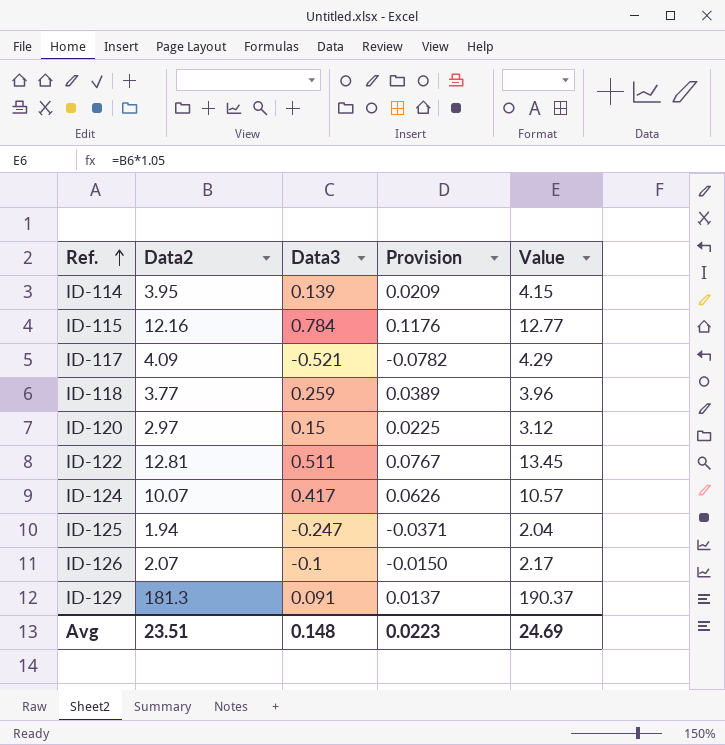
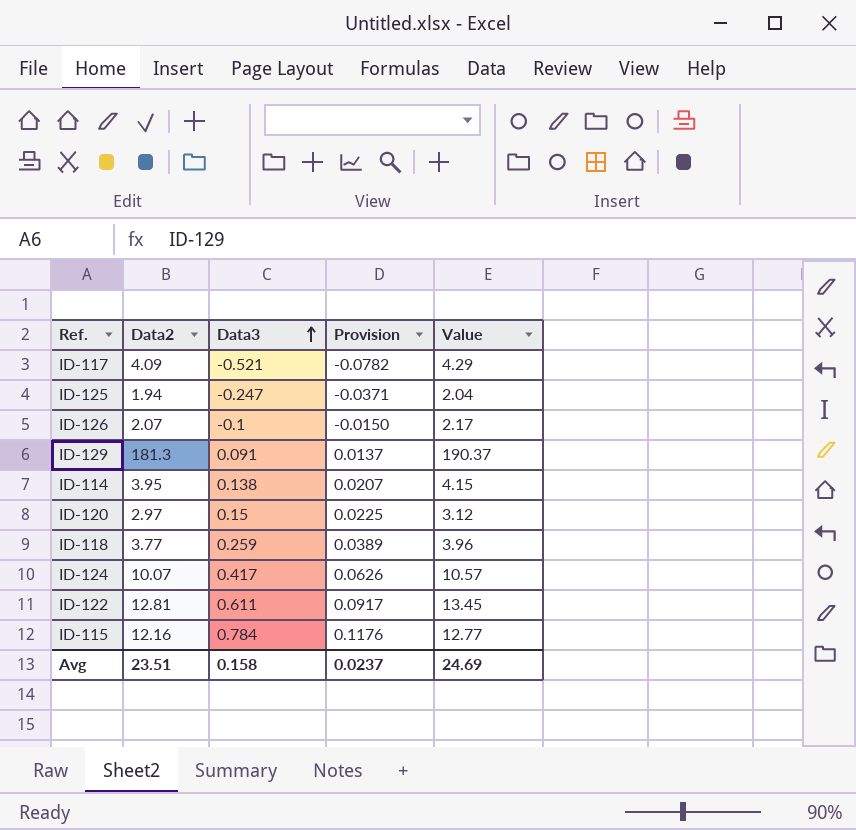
row order: Ref. ascending -> Data3 ascending
ID-114 | Data3: 0.139 -> 0.138
ID-114 | Provision: 0.0209 -> 0.0207
ID-122 | Data3: 0.511 -> 0.611
ID-122 | Provision: 0.0767 -> 0.0917
Avg | Data3: 0.148 -> 0.158
Avg | Provision: 0.0223 -> 0.0237

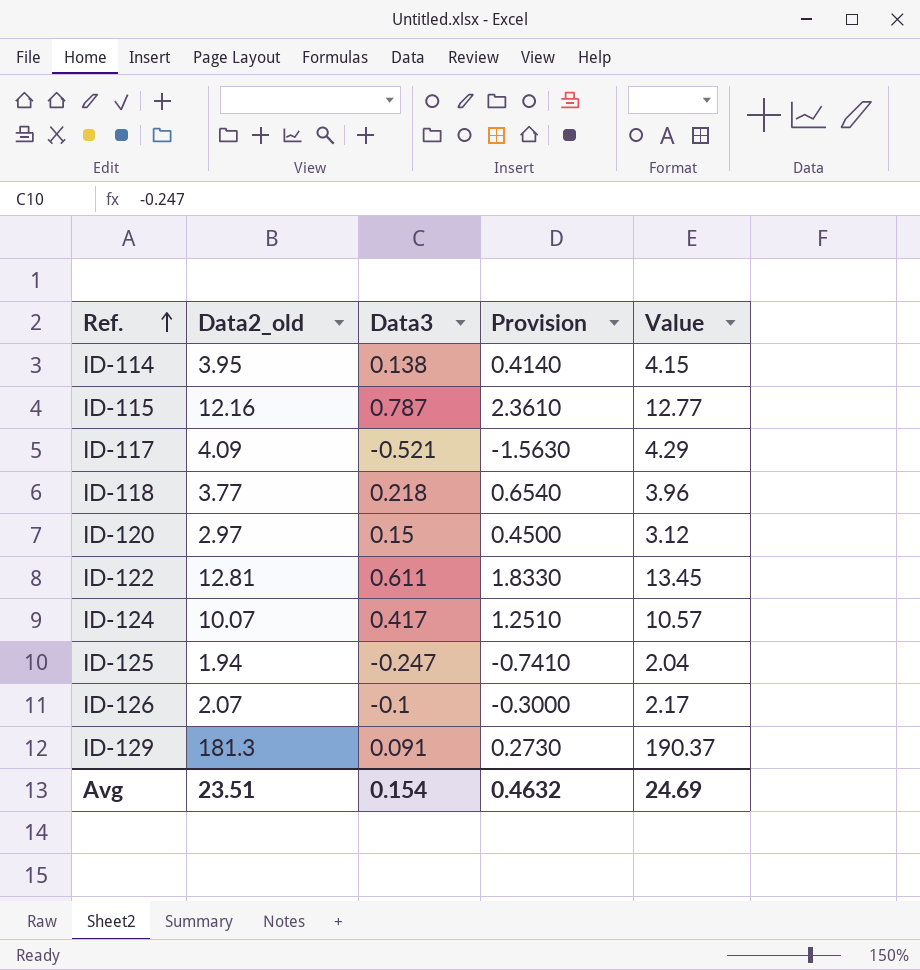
row order: Data3 ascending -> Ref. ascending
column name: Data2 -> Data2_old
column Provision | formula: [Data3] * 0.15 -> [Data3] * 3
ID-115 | Data3: 0.784 -> 0.787
ID-118 | Data3: 0.259 -> 0.218
Avg | Data3: 0.158 -> 0.154
Avg | Provision: 0.0237 -> 0.4632

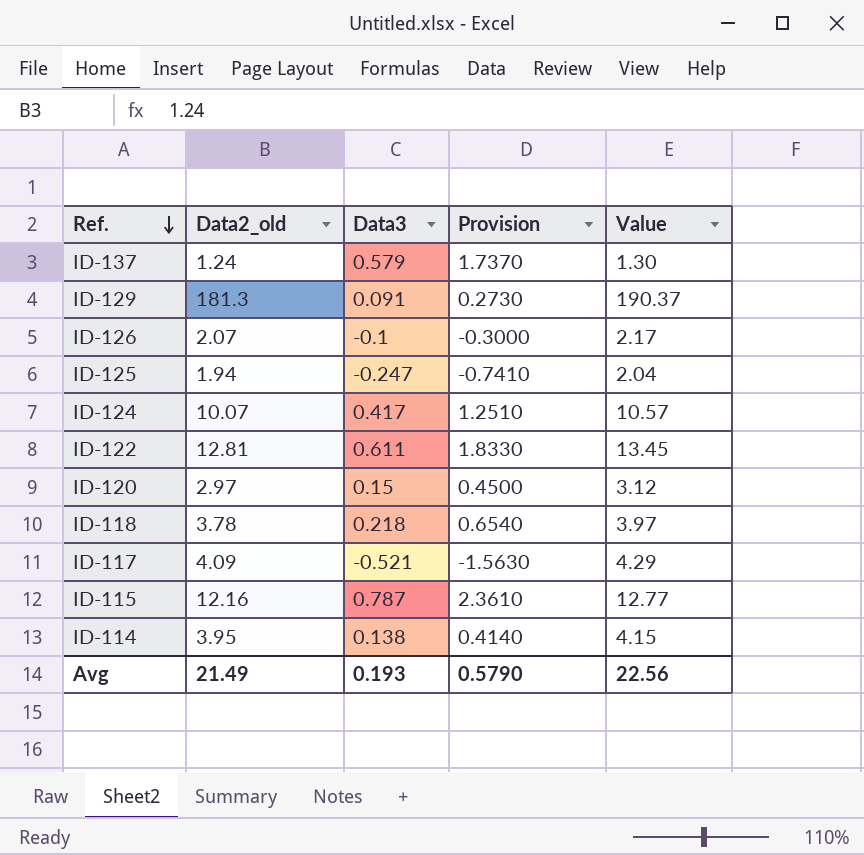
row order: Ref. ascending -> Ref. descending
row ID-137: none -> 1.24 | 0.579 | 1.7370 | 1.30
ID-118 | Data2_old: 3.77 -> 3.78
ID-118 | Value: 3.96 -> 3.97
Avg | Data2_old: 23.51 -> 21.49
Avg | Data3: 0.154 -> 0.193
Avg | Provision: 0.4632 -> 0.5790
Avg | Value: 24.69 -> 22.56

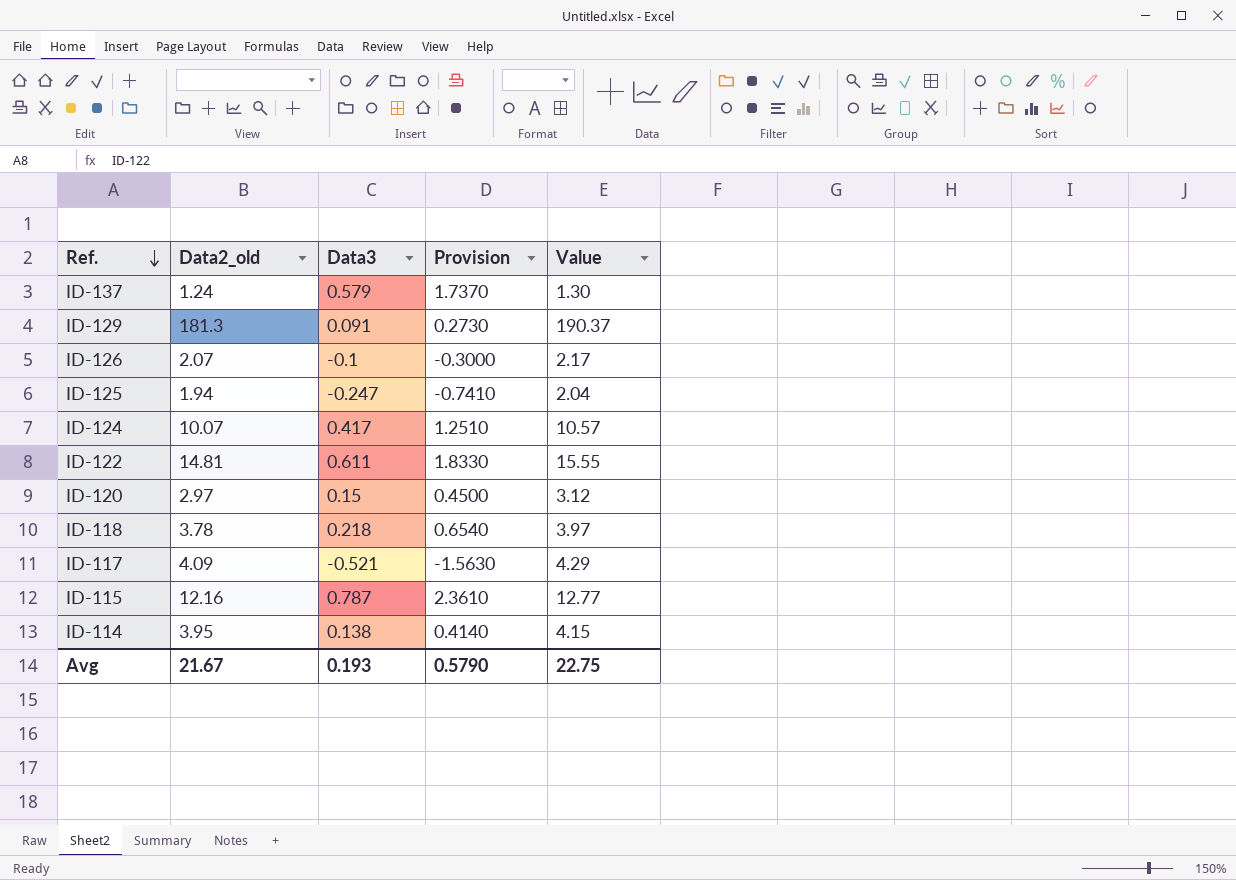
ID-122 | Data2_old: 12.81 -> 14.81
ID-122 | Value: 13.45 -> 15.55
Avg | Data2_old: 21.49 -> 21.67
Avg | Value: 22.56 -> 22.75

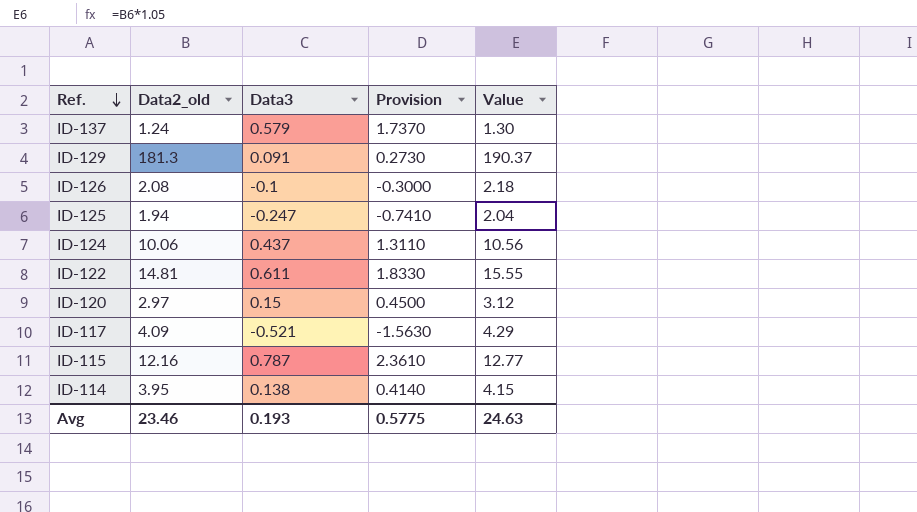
row ID-118: 3.78 | 0.218 | 0.6540 | 3.97 -> none
ID-126 | Data2_old: 2.07 -> 2.08
ID-126 | Value: 2.17 -> 2.18
ID-124 | Data2_old: 10.07 -> 10.06
ID-124 | Data3: 0.417 -> 0.437
ID-124 | Provision: 1.2510 -> 1.3110
ID-124 | Value: 10.57 -> 10.56
Avg | Data2_old: 21.67 -> 23.46
Avg | Provision: 0.5790 -> 0.5775
Avg | Value: 22.75 -> 24.63

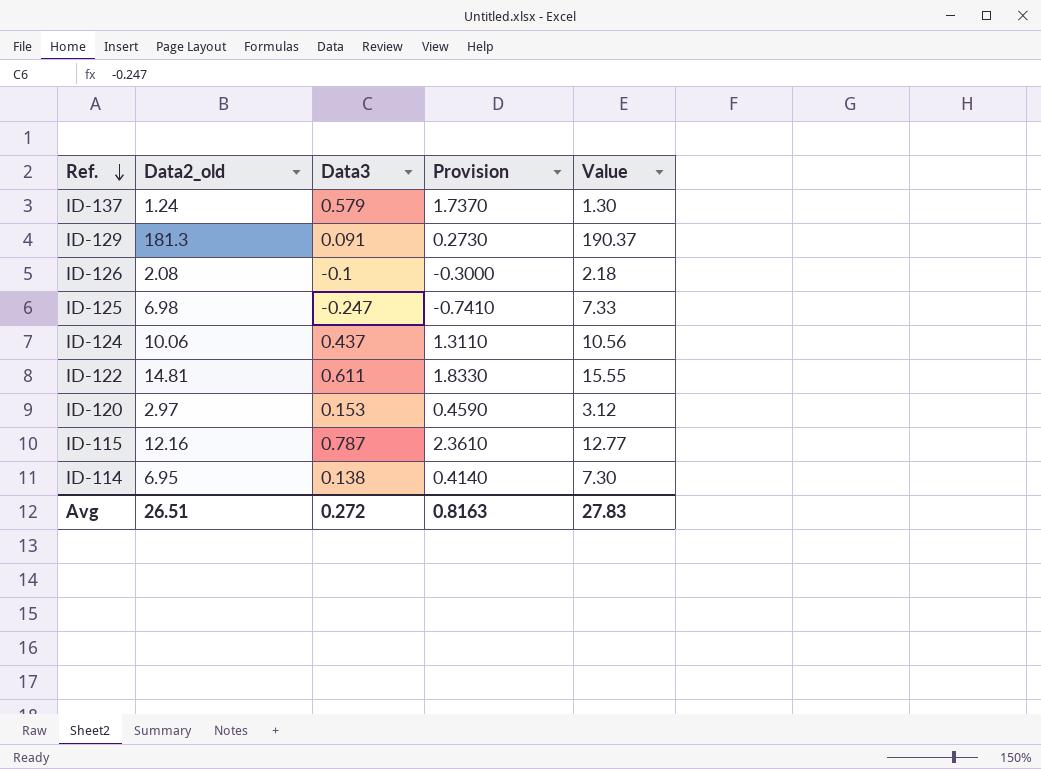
row ID-117: 4.09 | -0.521 | -1.5630 | 4.29 -> none
ID-125 | Data2_old: 1.94 -> 6.98
ID-125 | Value: 2.04 -> 7.33
ID-120 | Data3: 0.15 -> 0.153
ID-120 | Provision: 0.4500 -> 0.4590
ID-114 | Data2_old: 3.95 -> 6.95
ID-114 | Value: 4.15 -> 7.30
Avg | Data2_old: 23.46 -> 26.51
Avg | Data3: 0.193 -> 0.272
Avg | Provision: 0.5775 -> 0.8163
Avg | Value: 24.63 -> 27.83

